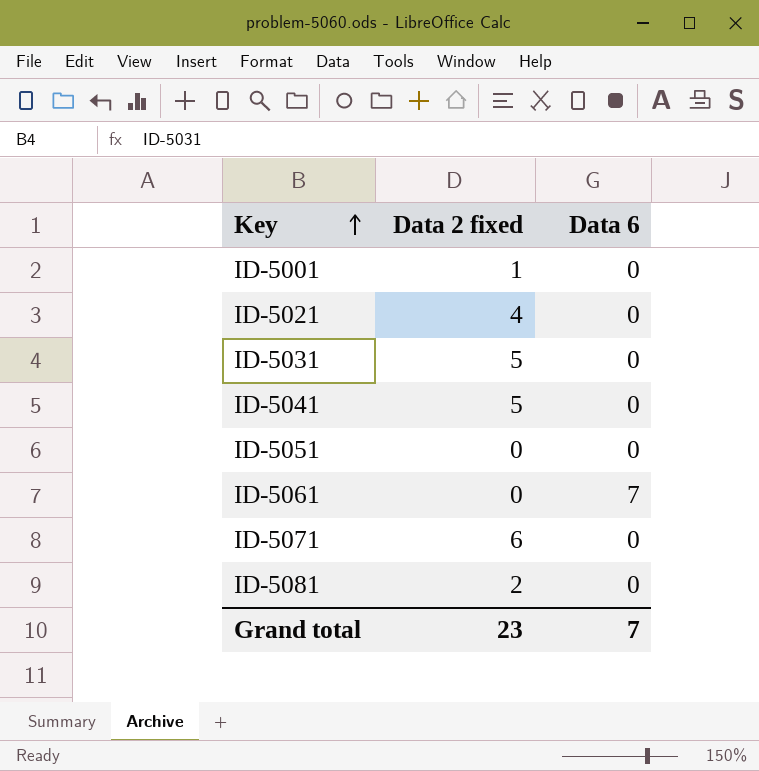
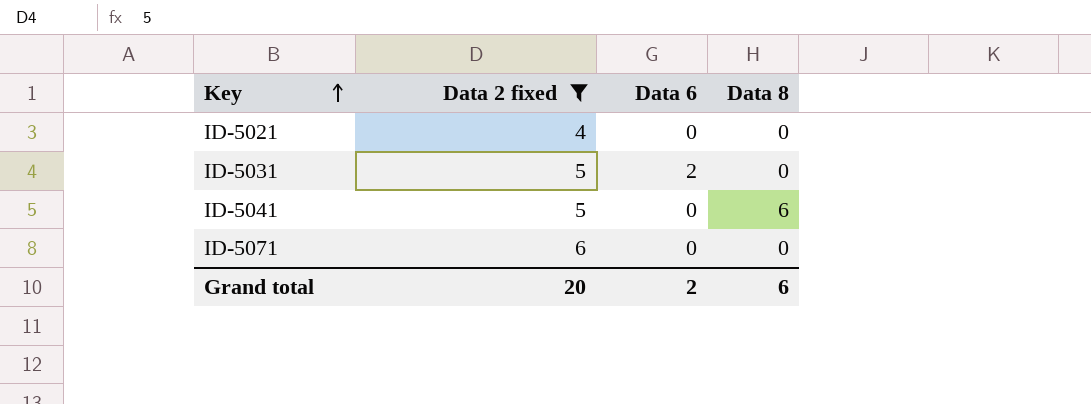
filter: none -> Data 2 fixed >= 4
column Data 8 | position: none -> 4
ID-5031 | Data 6: 0 -> 2
Grand total | Data 2 fixed: 23 -> 20
Grand total | Data 6: 7 -> 2

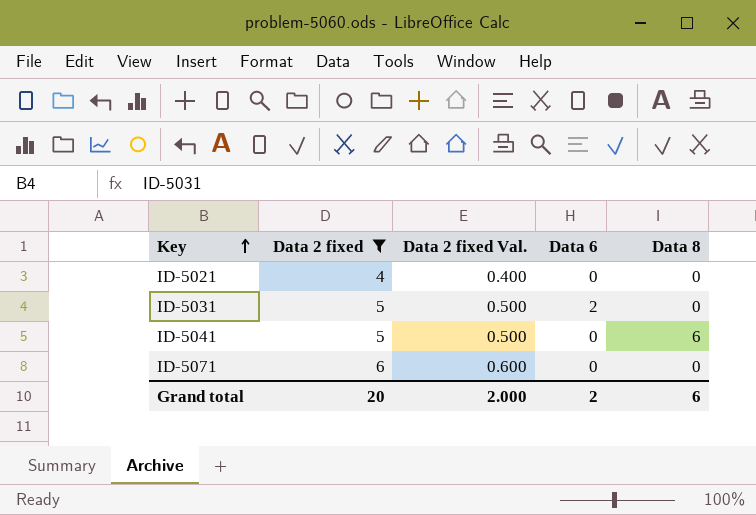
column Data 2 fixed Val. | formula: none -> [Data 2 fixed] * 0.1

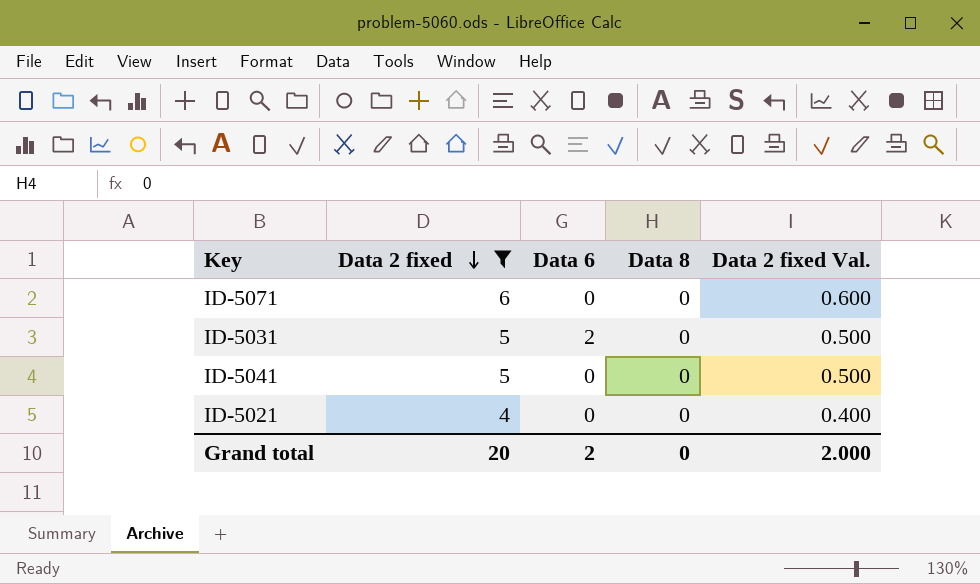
row order: Key ascending -> Data 2 fixed descending
column Data 2 fixed Val. | position: 3 -> 5
ID-5041 | Data 8: 6 -> 0
Grand total | Data 8: 6 -> 0

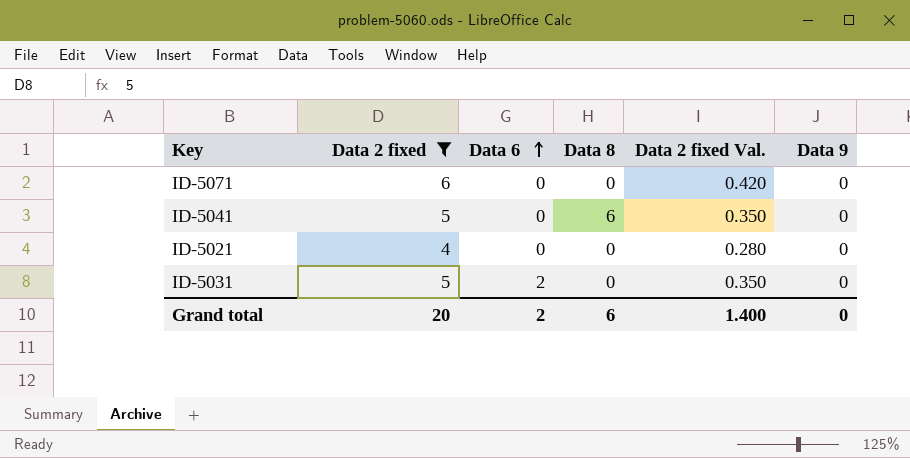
row order: Data 2 fixed descending -> Data 6 ascending
column Data 2 fixed Val. | formula: [Data 2 fixed] * 0.1 -> [Data 2 fixed] * 0.07
column Data 9 | position: none -> 6
ID-5041 | Data 8: 0 -> 6
Grand total | Data 8: 0 -> 6
Grand total | Data 2 fixed Val.: 2.000 -> 1.400

